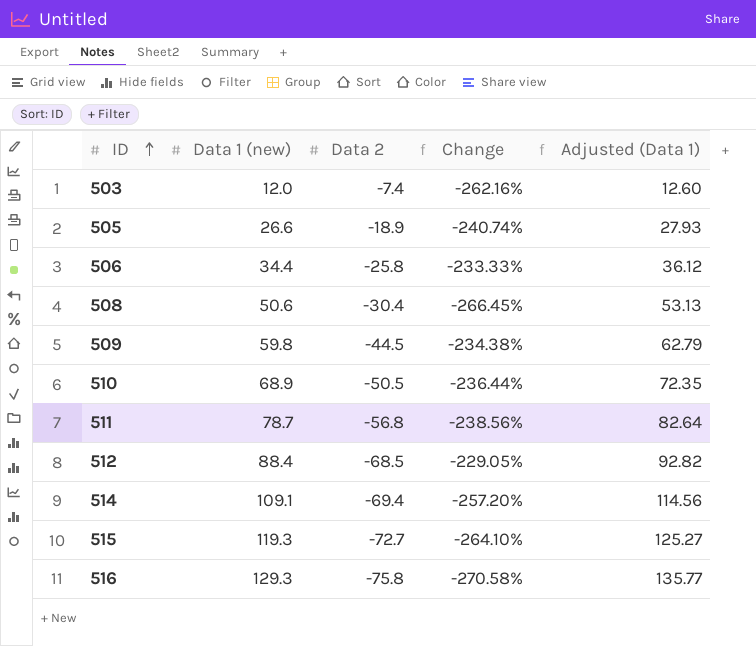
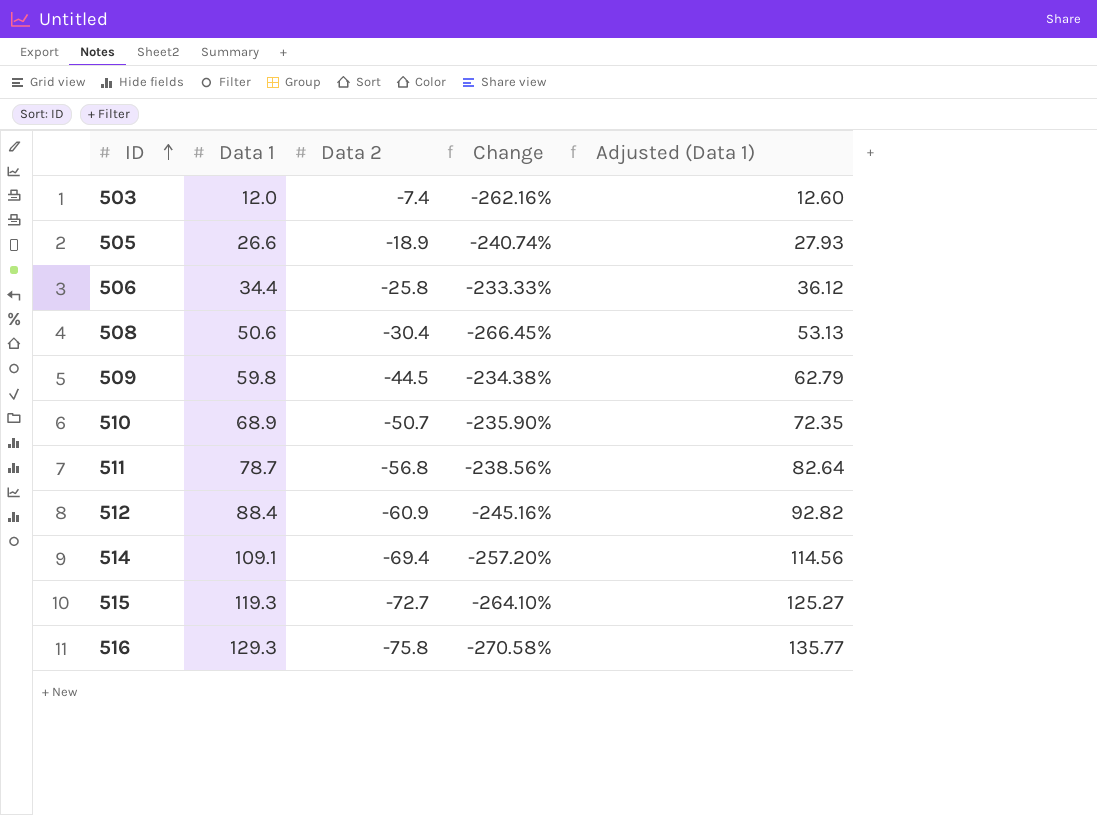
column name: Data 1 (new) -> Data 1
510 | Data 2: -50.5 -> -50.7
510 | Change: -236.44% -> -235.90%
512 | Data 2: -68.5 -> -60.9
512 | Change: -229.05% -> -245.16%

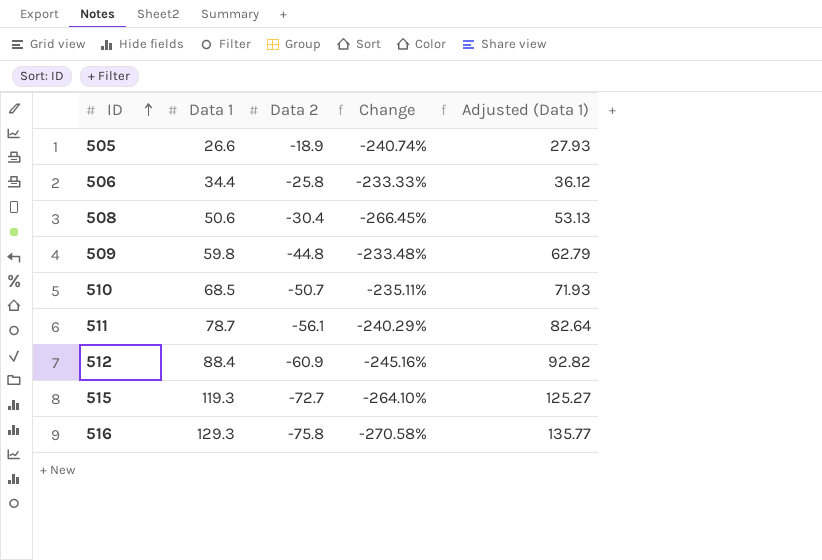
row 503: 12.0 | -7.4 | -262.16% | 12.60 -> none
row 514: 109.1 | -69.4 | -257.20% | 114.56 -> none
509 | Data 2: -44.5 -> -44.8
509 | Change: -234.38% -> -233.48%
510 | Data 1: 68.9 -> 68.5
510 | Change: -235.90% -> -235.11%
510 | Adjusted (Data 1): 72.35 -> 71.93
511 | Data 2: -56.8 -> -56.1
511 | Change: -238.56% -> -240.29%

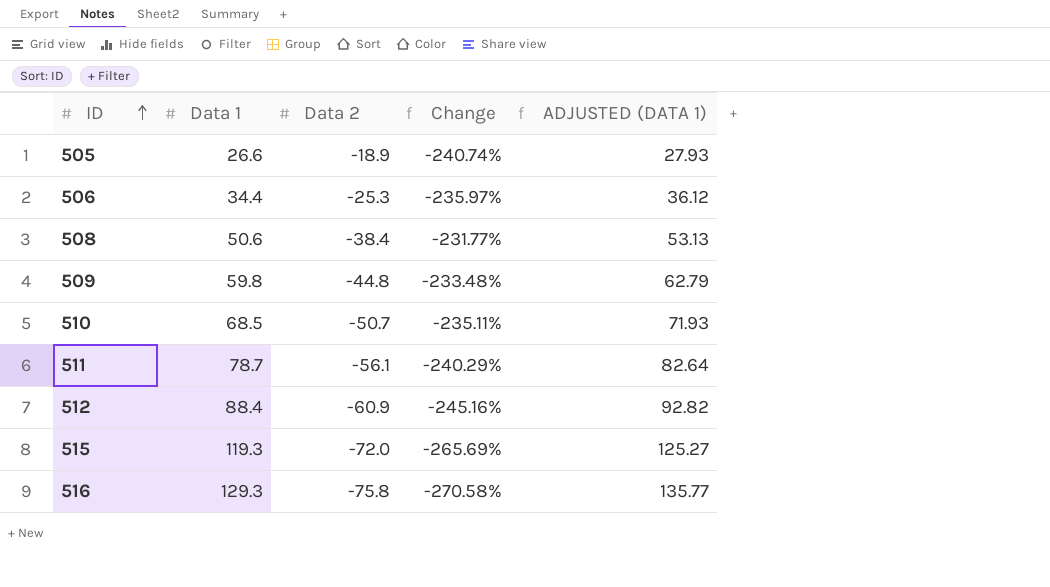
column name: Adjusted (Data 1) -> ADJUSTED (DATA 1)
506 | Data 2: -25.8 -> -25.3
506 | Change: -233.33% -> -235.97%
508 | Data 2: -30.4 -> -38.4
508 | Change: -266.45% -> -231.77%
515 | Data 2: -72.7 -> -72.0
515 | Change: -264.10% -> -265.69%

